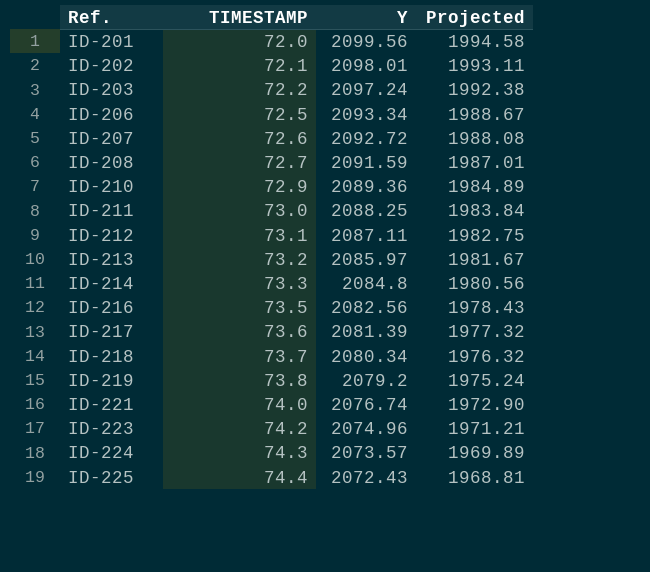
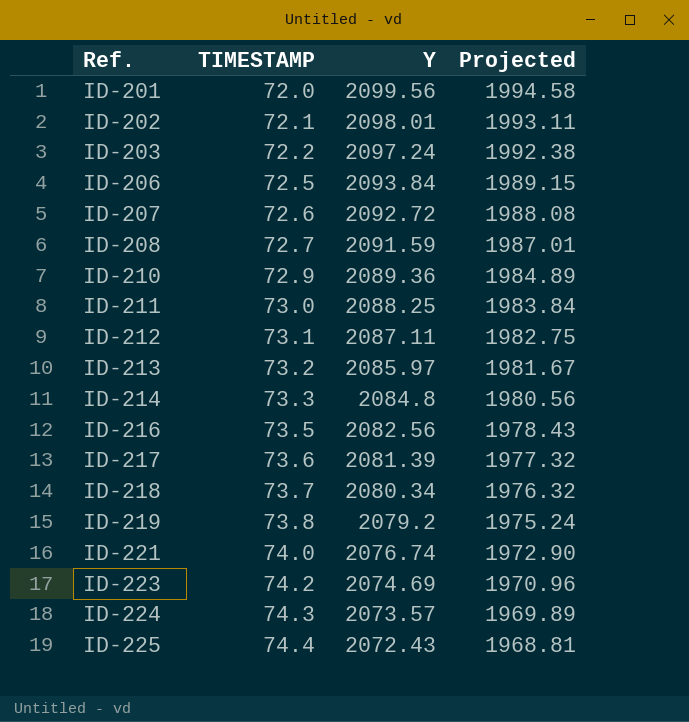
ID-206 | Y: 2093.34 -> 2093.84
ID-206 | Projected: 1988.67 -> 1989.15
ID-223 | Y: 2074.96 -> 2074.69
ID-223 | Projected: 1971.21 -> 1970.96

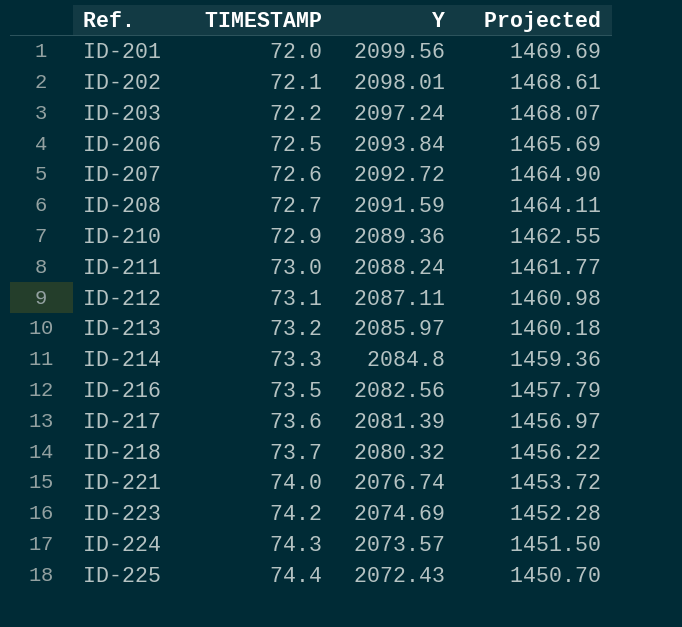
column Projected | formula: [Y] * 0.95 -> [Y] * 0.7
row ID-219: 73.8 | 2079.2 | 1975.24 -> none
ID-211 | Y: 2088.25 -> 2088.24
ID-218 | Y: 2080.34 -> 2080.32

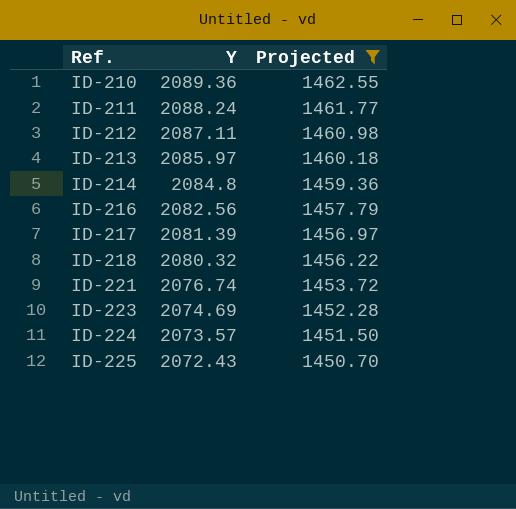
filter: none -> Projected <= 1462.55
column TIMESTAMP | position: 2 -> none

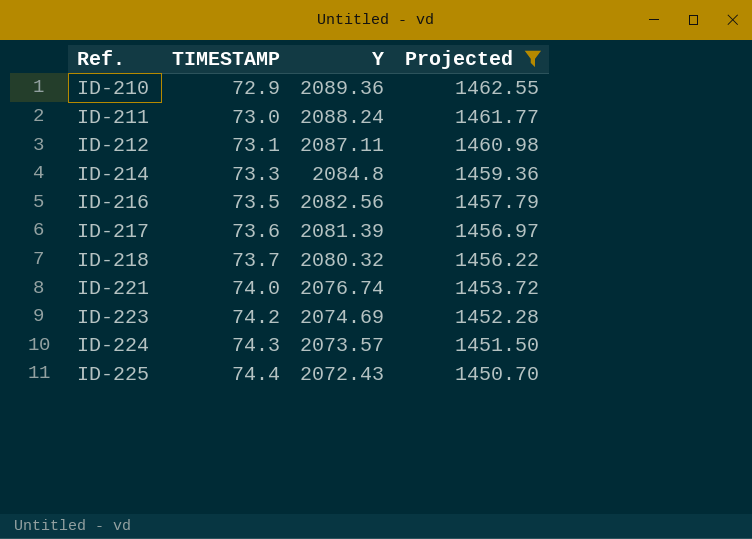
column TIMESTAMP | position: none -> 2
row ID-213: 2085.97 | 1460.18 -> none

